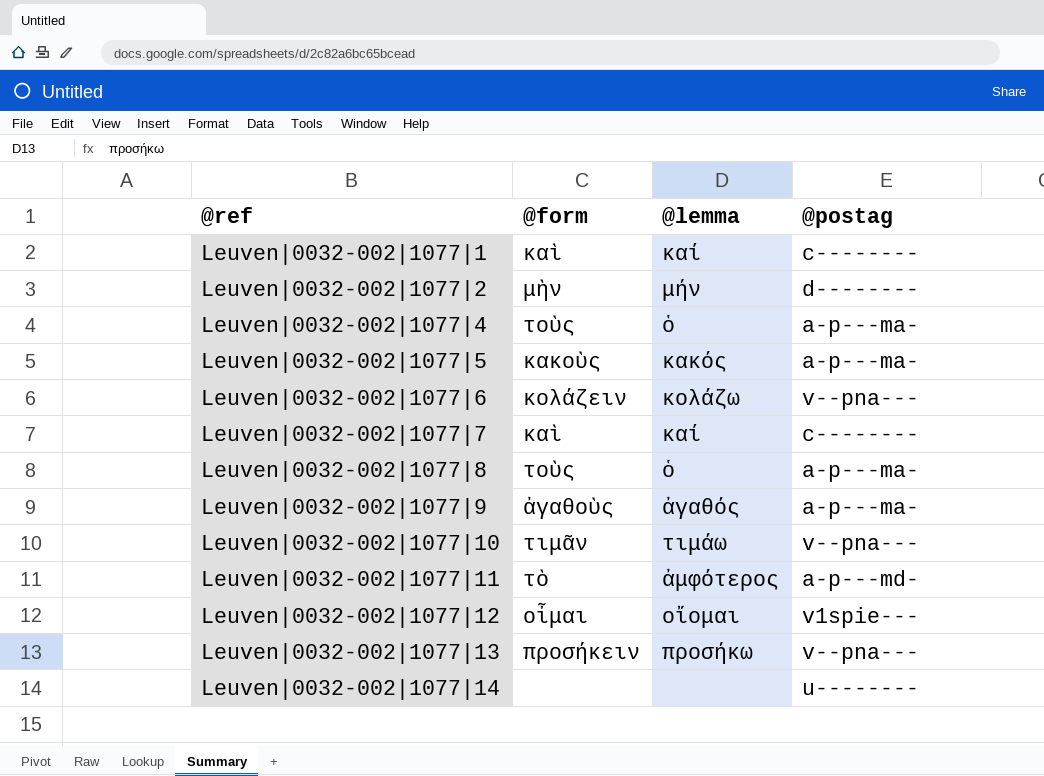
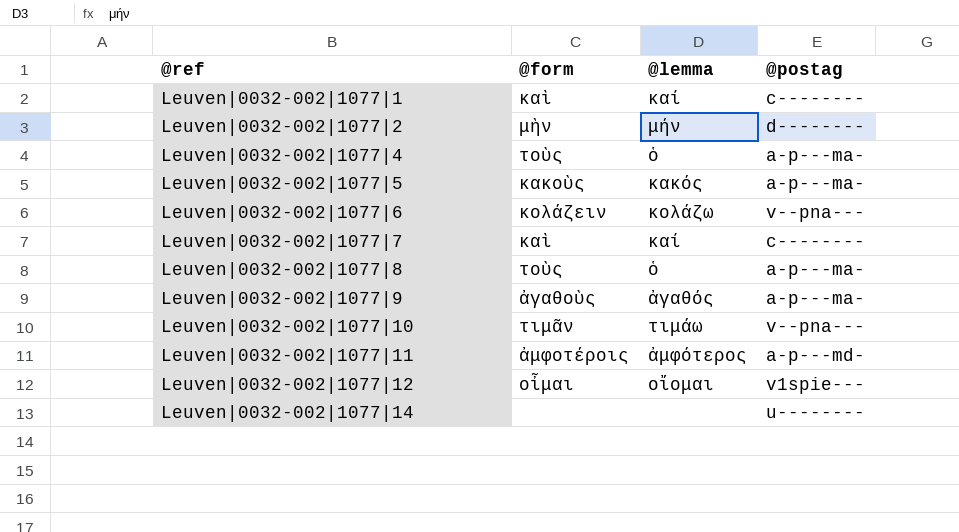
row Leuven|0032-002|1077|13: προσήκειν | προσήκω | v--pna--- -> none
Leuven|0032-002|1077|11 | @form: τὸ -> ἀμφοτέροις

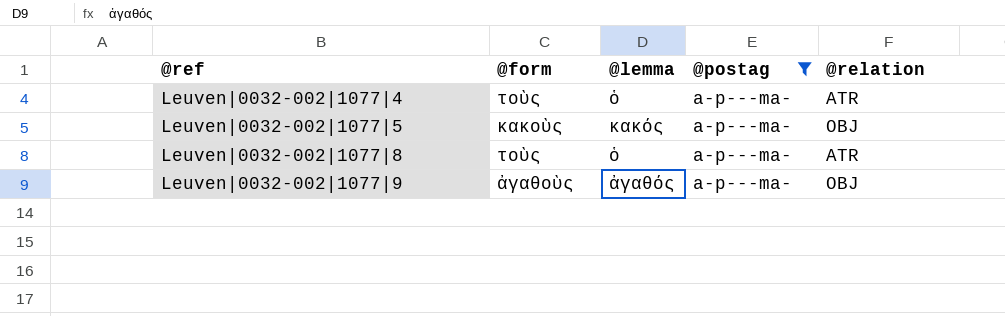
filter: none -> @postag = a-p---ma-
column @relation | position: none -> 5

